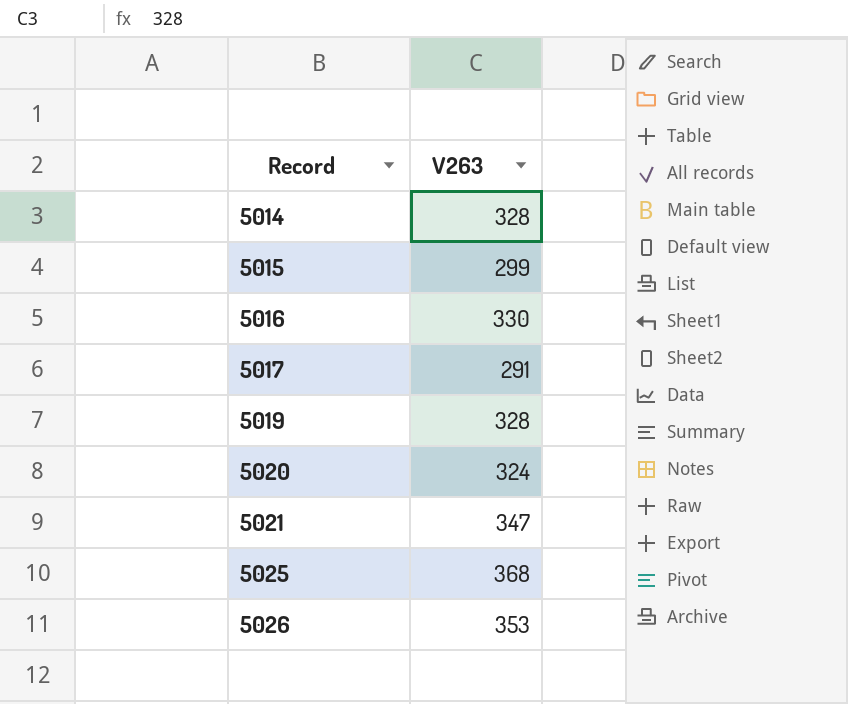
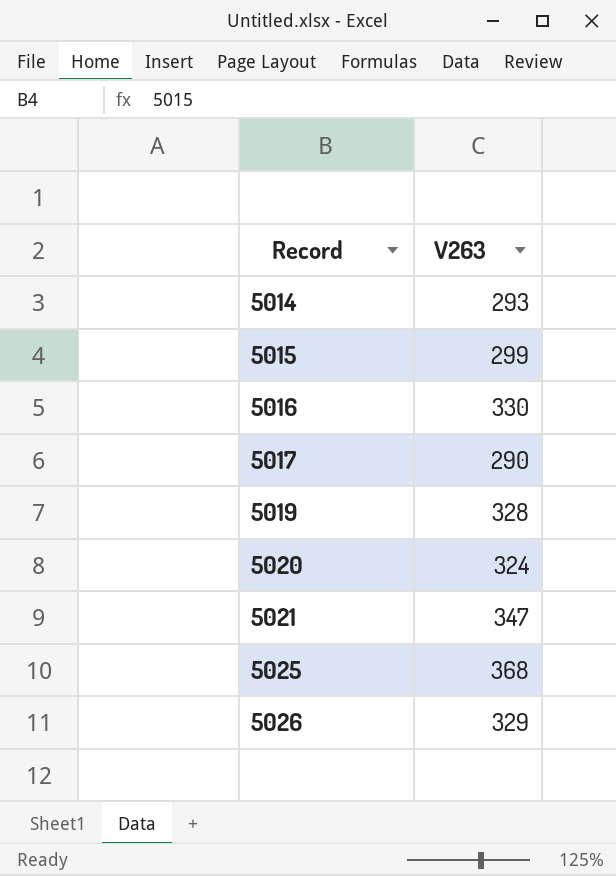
5014 | V263: 328 -> 293
5017 | V263: 291 -> 290
5026 | V263: 353 -> 329

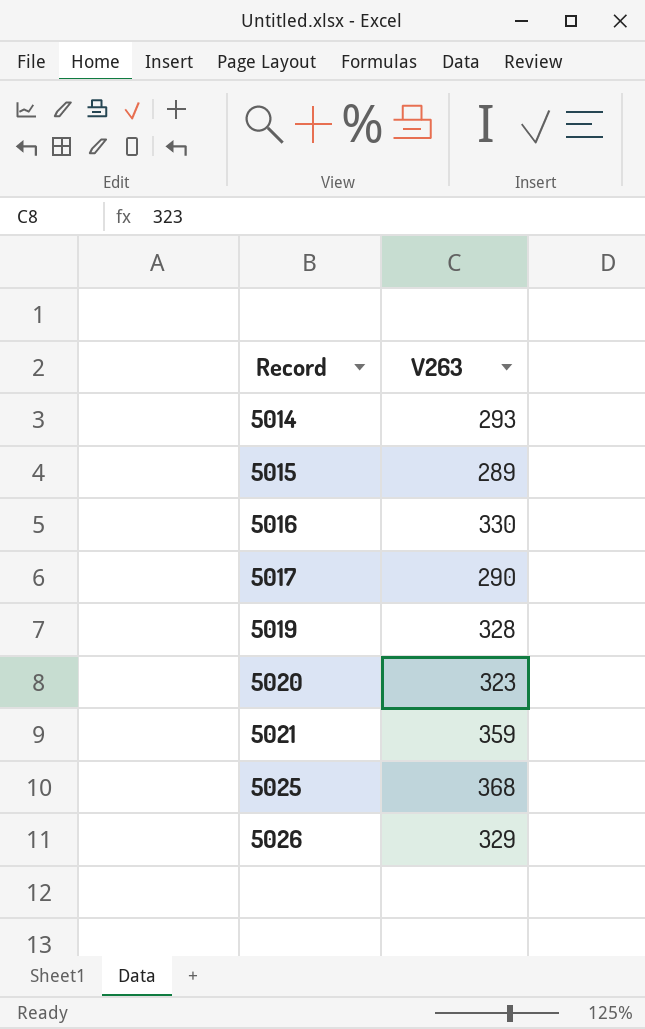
5015 | V263: 299 -> 289
5020 | V263: 324 -> 323
5021 | V263: 347 -> 359

